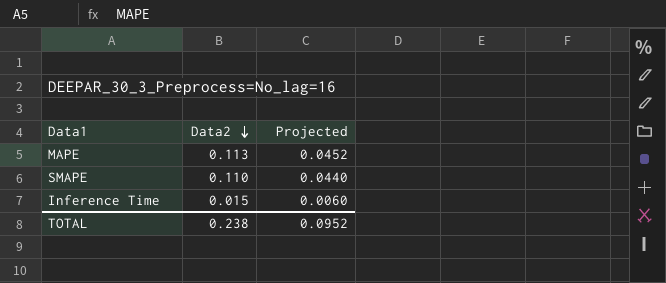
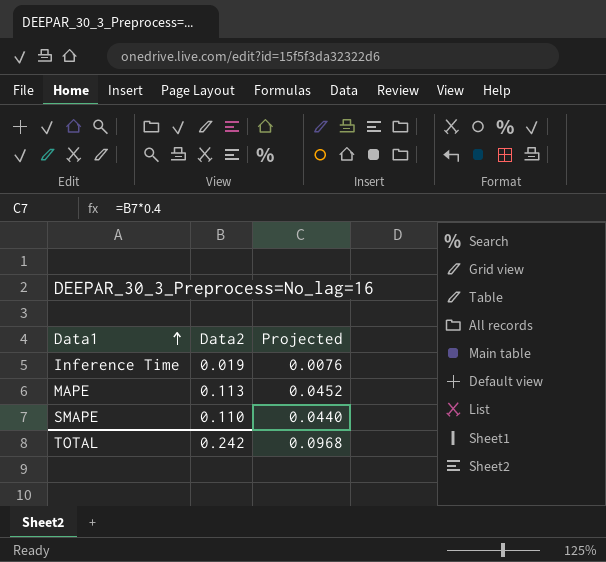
row order: Data2 descending -> Data1 ascending
Inference Time | Data2: 0.015 -> 0.019
Inference Time | Projected: 0.0060 -> 0.0076
TOTAL | Data2: 0.238 -> 0.242
TOTAL | Projected: 0.0952 -> 0.0968

